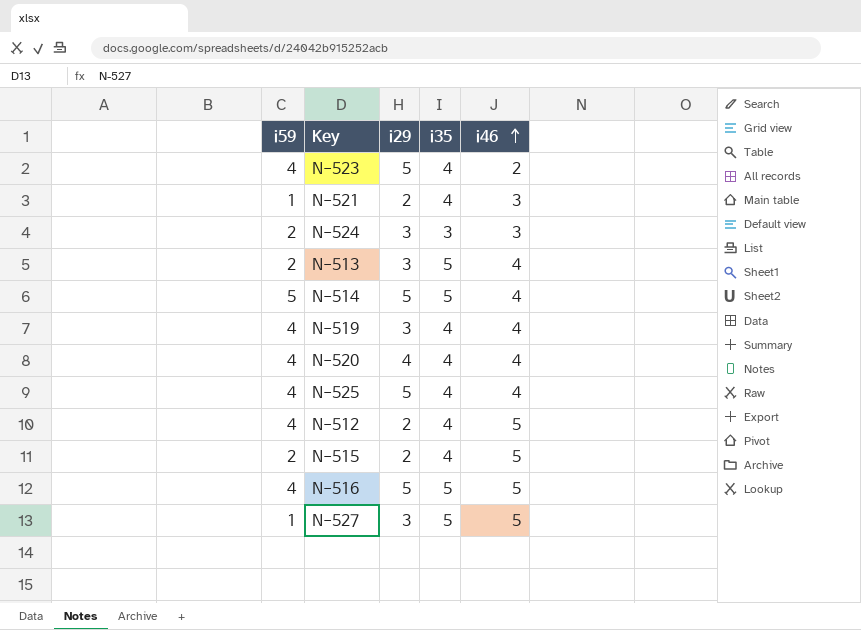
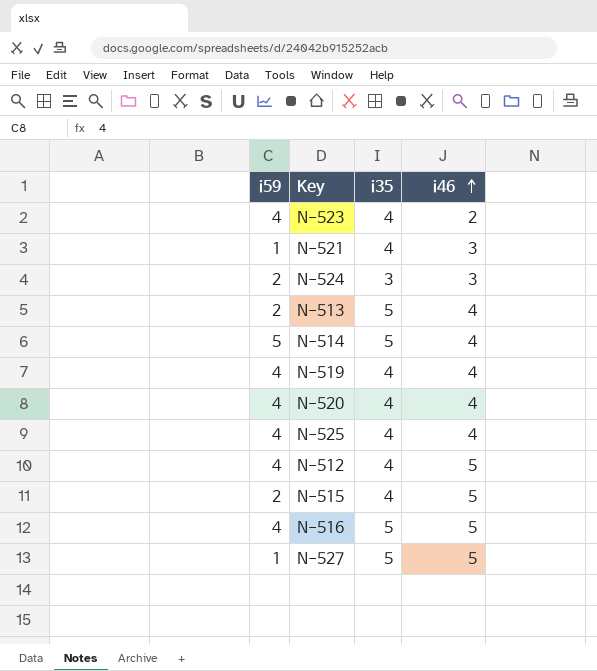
column i29 | position: 3 -> none

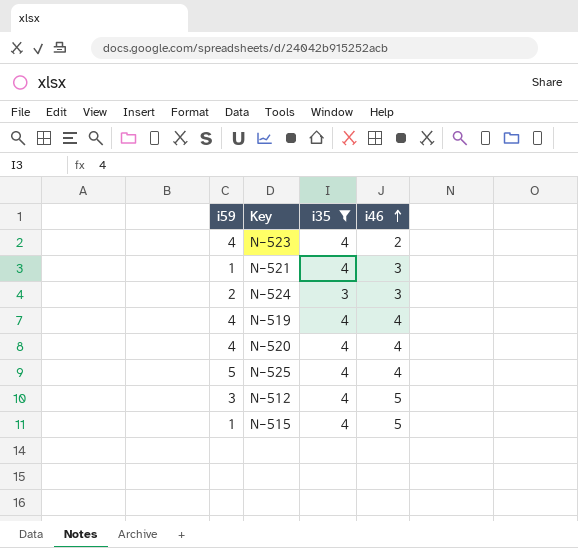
filter: none -> i35 != 5
N-525 | i59: 4 -> 5
N-512 | i59: 4 -> 3
N-515 | i59: 2 -> 1

